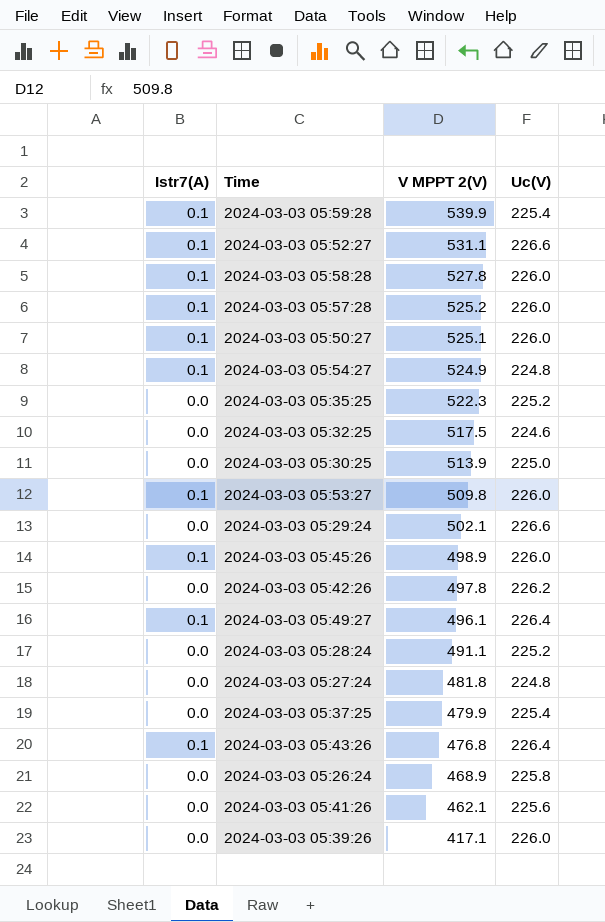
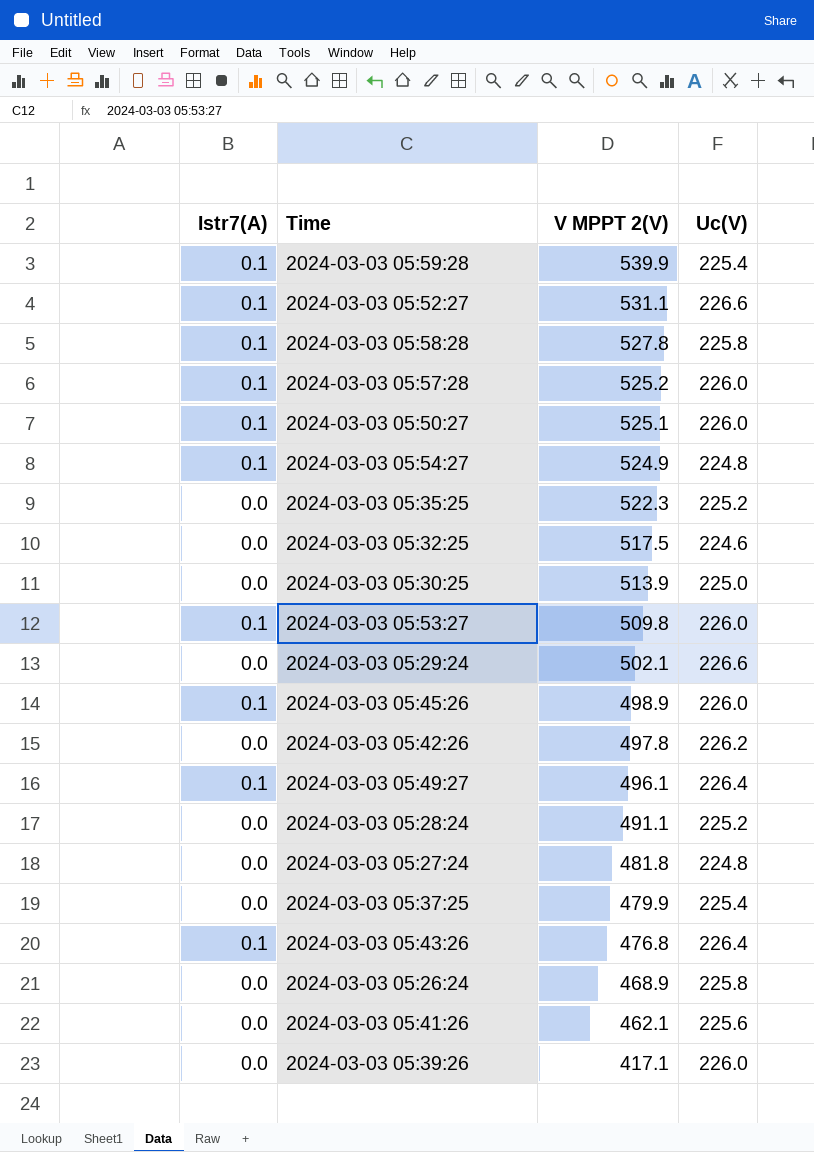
2024-03-03 05:58:28 | Uc(V): 226.0 -> 225.8

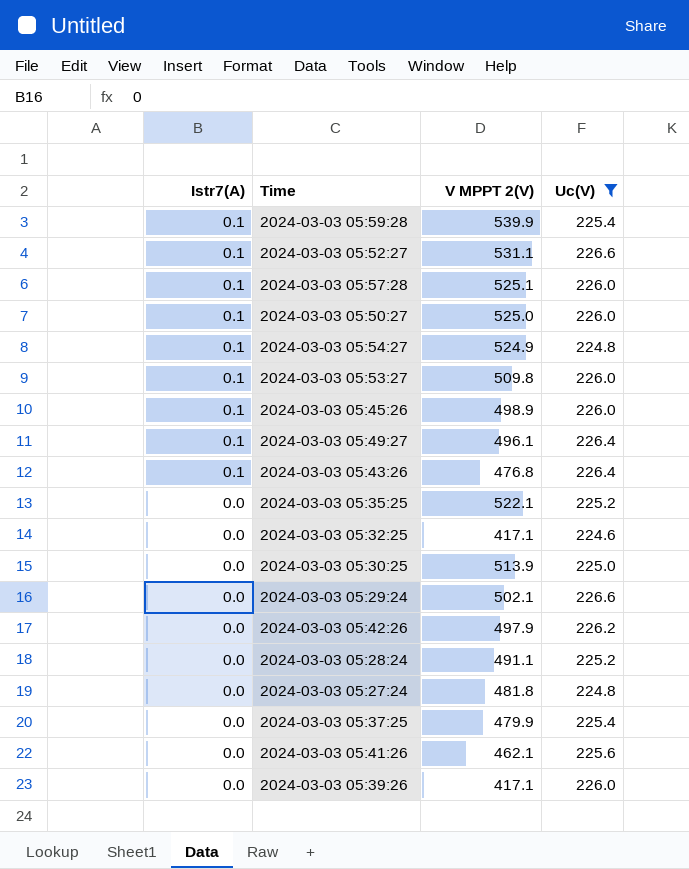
filter: none -> Uc(V) != 225.8
row order: V MPPT 2(V) descending -> Istr7(A) descending
2024-03-03 05:57:28 | V MPPT 2(V): 525.2 -> 525.1
2024-03-03 05:50:27 | V MPPT 2(V): 525.1 -> 525.0
2024-03-03 05:35:25 | V MPPT 2(V): 522.3 -> 522.1
2024-03-03 05:32:25 | V MPPT 2(V): 517.5 -> 417.1
2024-03-03 05:42:26 | V MPPT 2(V): 497.8 -> 497.9

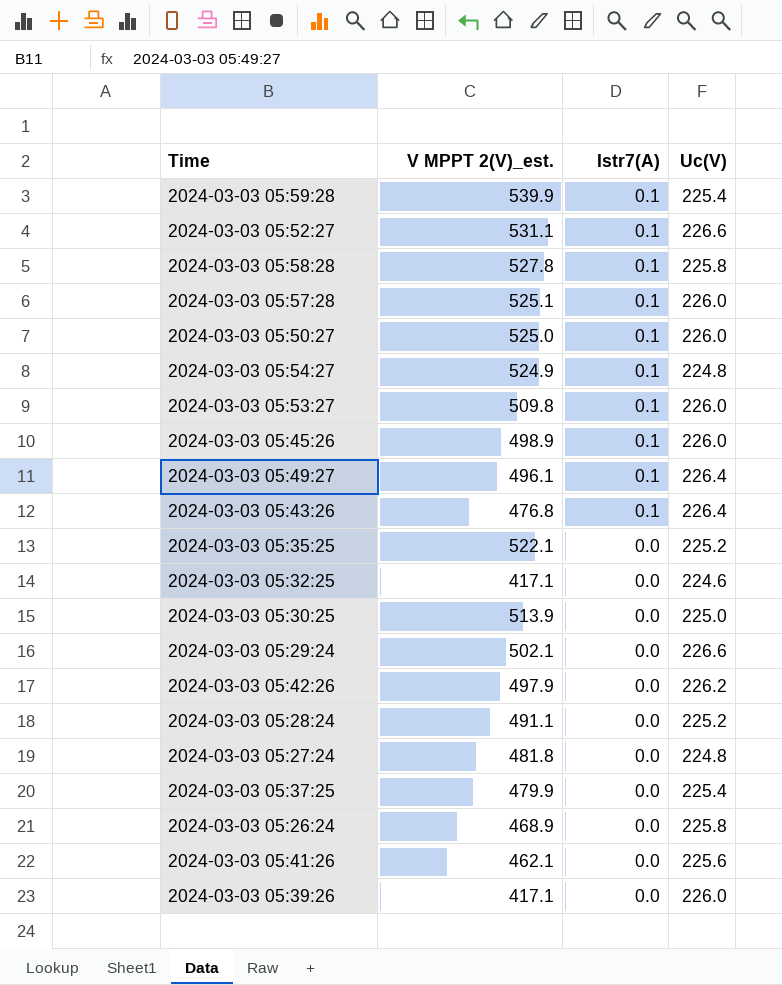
filter: Uc(V) != 225.8 -> none
column name: V MPPT 2(V) -> V MPPT 2(V)_est.
column Istr7(A) | position: 1 -> 3

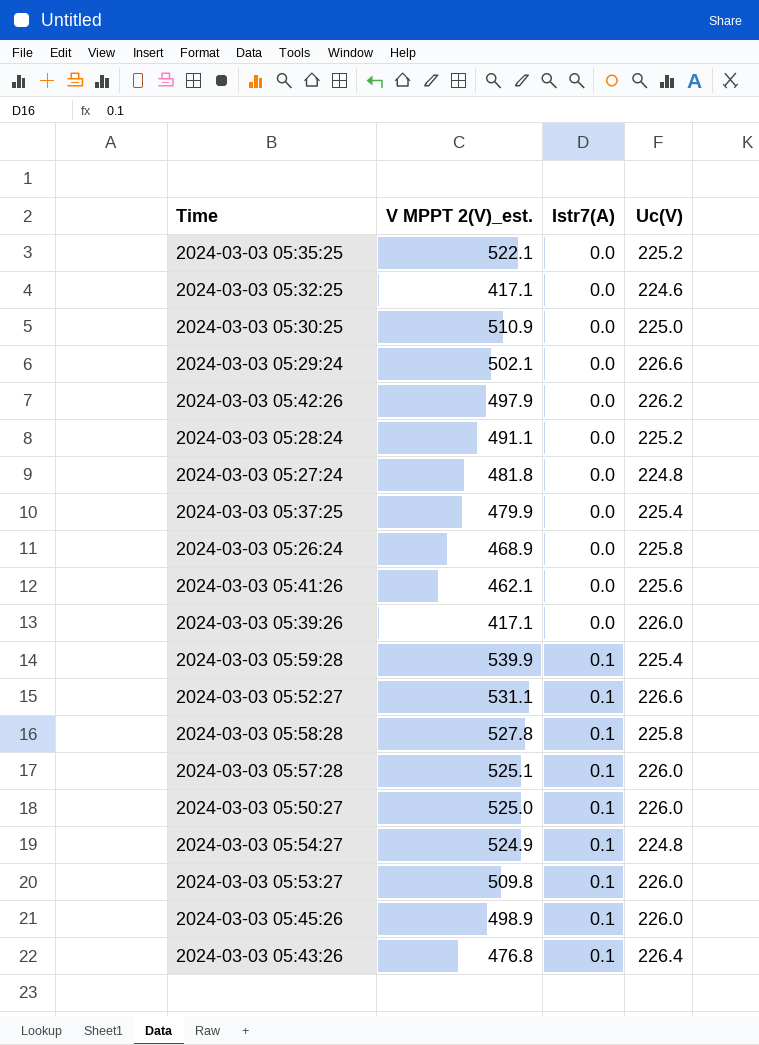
row order: Istr7(A) descending -> Istr7(A) ascending
row 2024-03-03 05:49:27: 496.1 | 0.1 | 226.4 -> none
2024-03-03 05:30:25 | V MPPT 2(V)_est.: 513.9 -> 510.9

